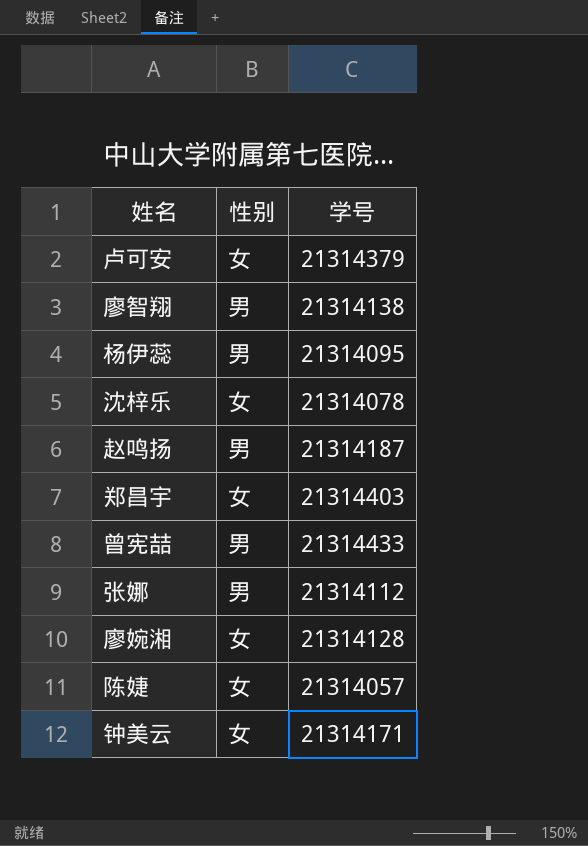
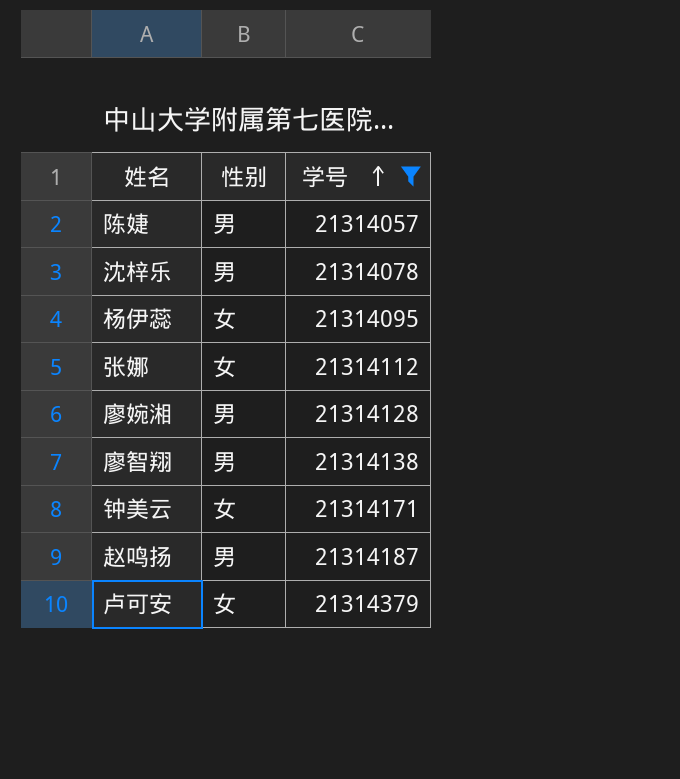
filter: none -> 学号 <= 21314379
row order: none -> 学号 ascending
陈婕 | 性别: 女 -> 男
沈梓乐 | 性别: 女 -> 男
杨伊蕊 | 性别: 男 -> 女
张娜 | 性别: 男 -> 女
廖婉湘 | 性别: 女 -> 男

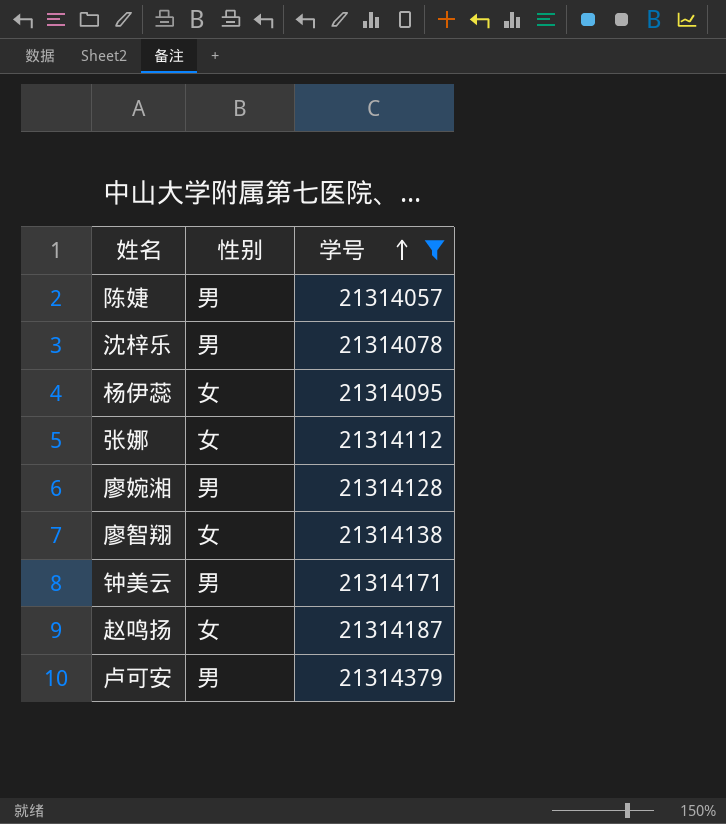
廖智翔 | 性别: 男 -> 女
钟美云 | 性别: 女 -> 男
赵鸣扬 | 性别: 男 -> 女
卢可安 | 性别: 女 -> 男

